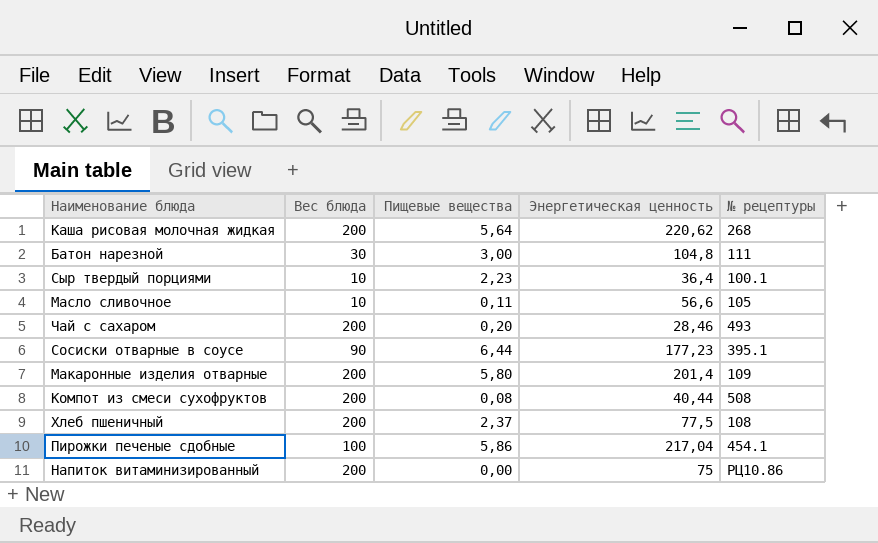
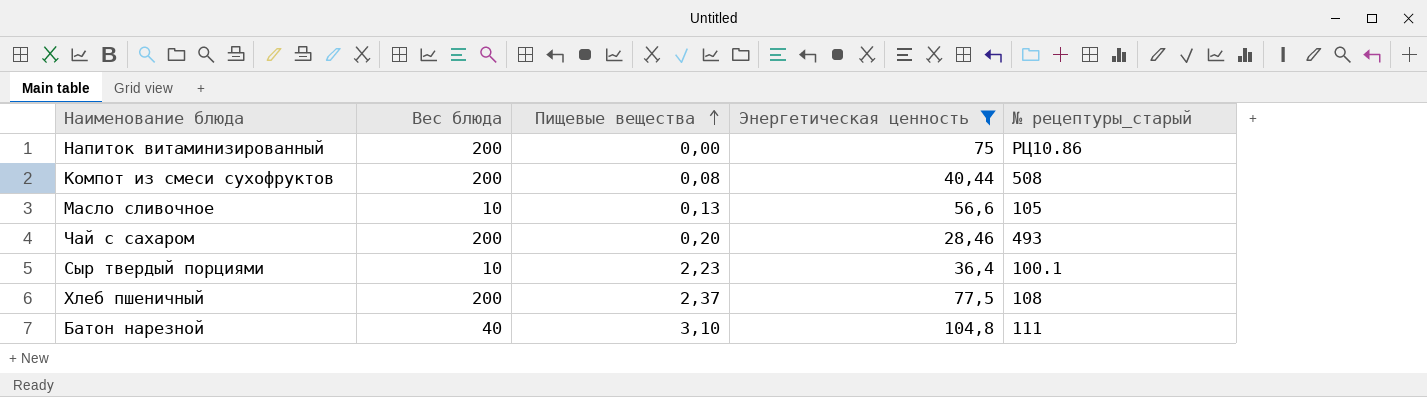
filter: none -> Энергетическая ценность <= 104,8
row order: none -> Пищевые вещества ascending
column name: № рецептуры -> № рецептуры_старый
Масло сливочное | Пищевые вещества: 0,11 -> 0,13
Батон нарезной | Вес блюда: 30 -> 40
Батон нарезной | Пищевые вещества: 3,00 -> 3,10

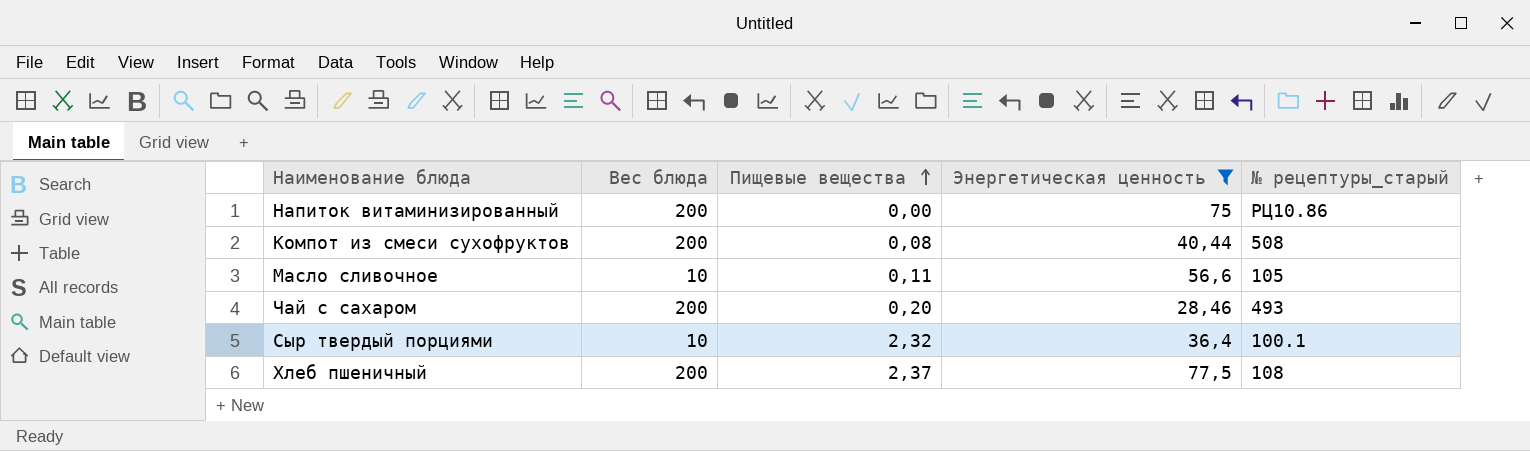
row Батон нарезной: 40 | 3,10 | 104,8 | 111 -> none
Масло сливочное | Пищевые вещества: 0,13 -> 0,11
Сыр твердый порциями | Пищевые вещества: 2,23 -> 2,32

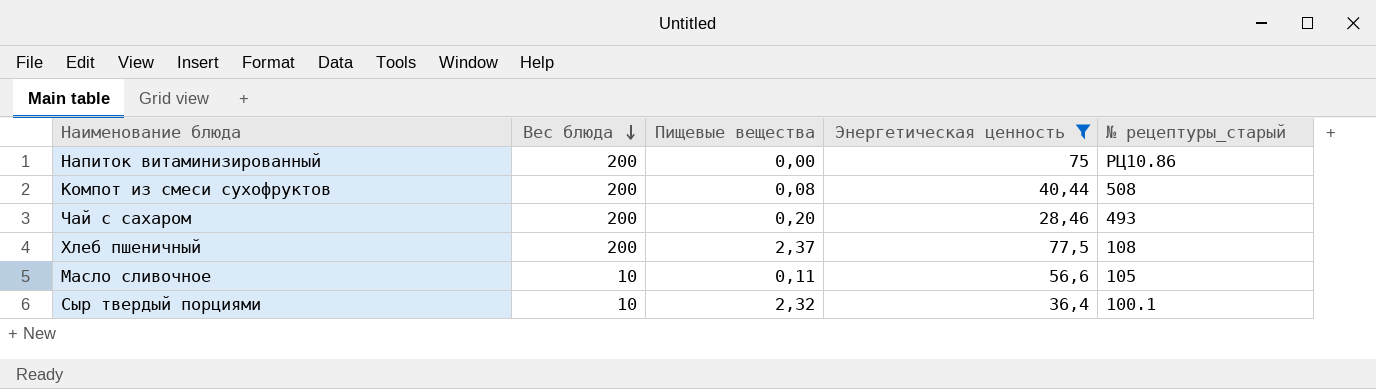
row order: Пищевые вещества ascending -> Вес блюда descending

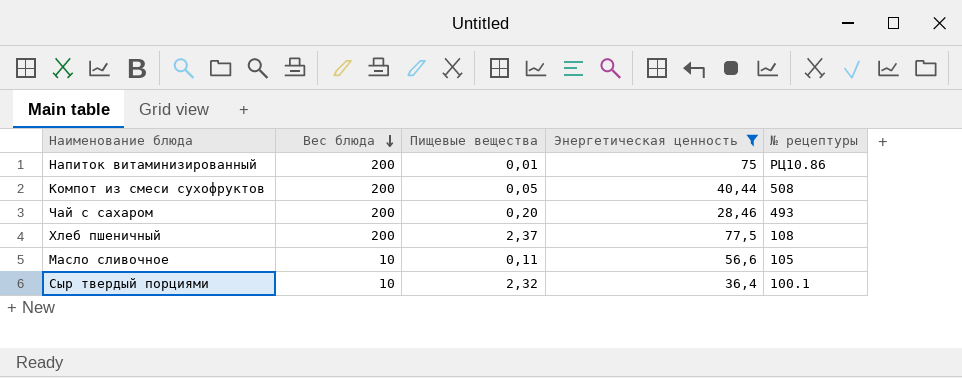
column name: № рецептуры_старый -> № рецептуры
Напиток витаминизированный | Пищевые вещества: 0,00 -> 0,01
Компот из смеси сухофруктов | Пищевые вещества: 0,08 -> 0,05

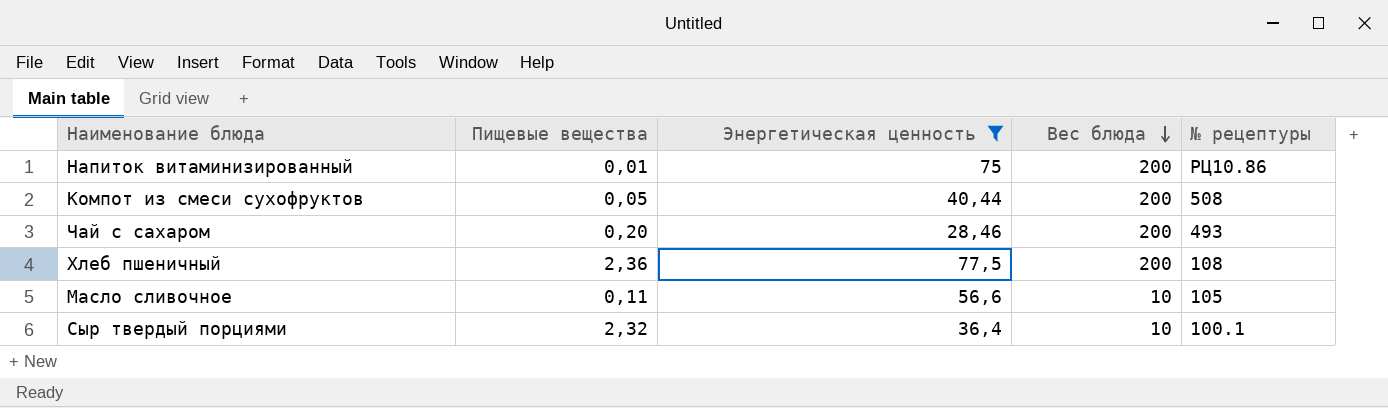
column Вес блюда | position: 2 -> 4
Хлеб пшеничный | Пищевые вещества: 2,37 -> 2,36

